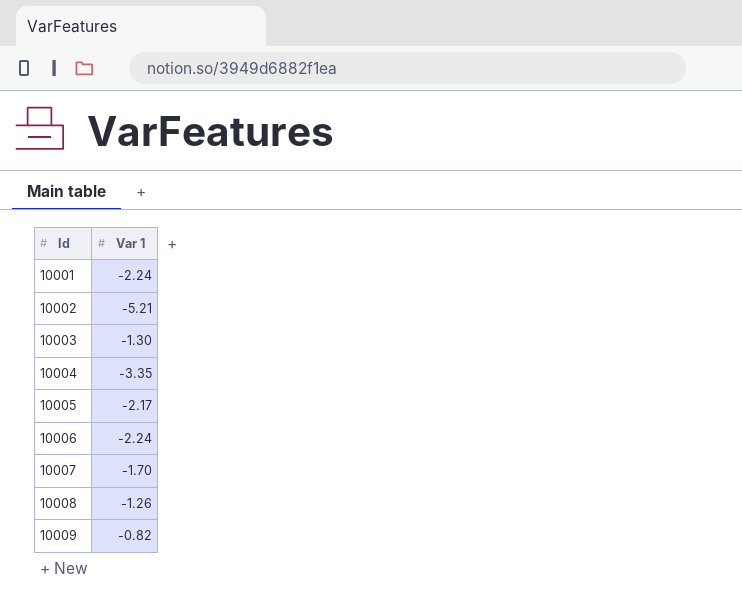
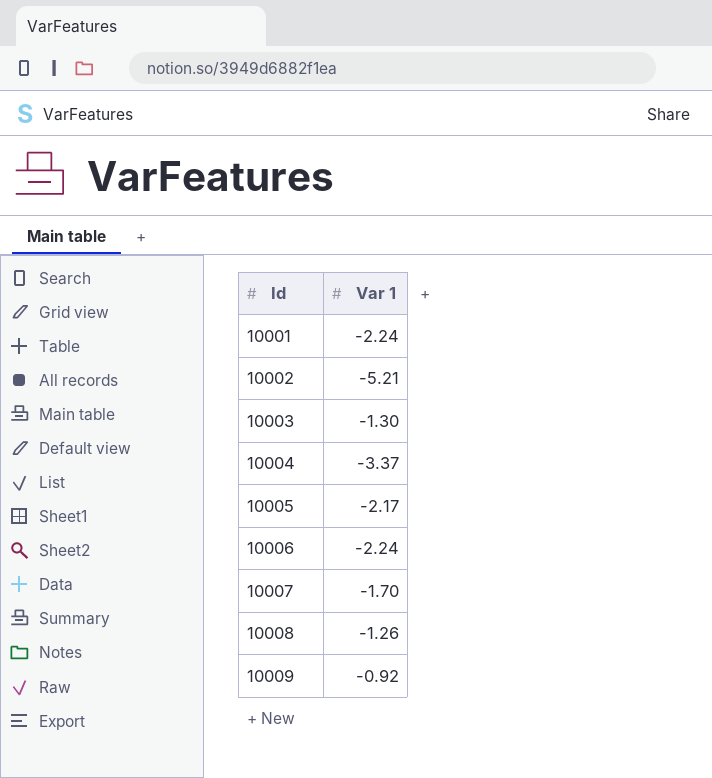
10004 | Var 1: -3.35 -> -3.37
10009 | Var 1: -0.82 -> -0.92

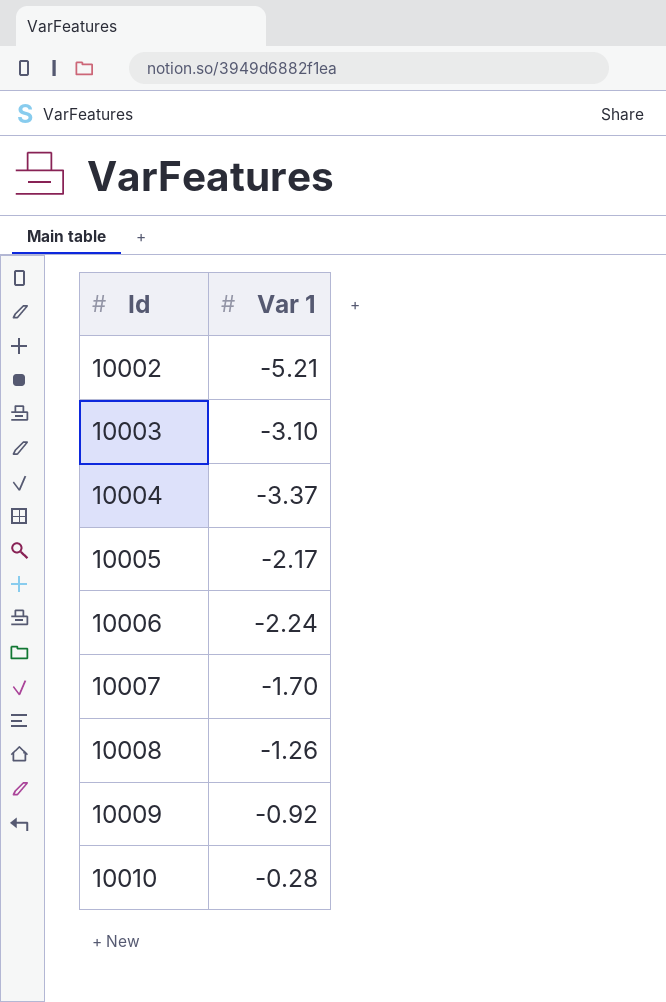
row 10001: -2.24 -> none
10003 | Var 1: -1.30 -> -3.10
row 10010: none -> -0.28

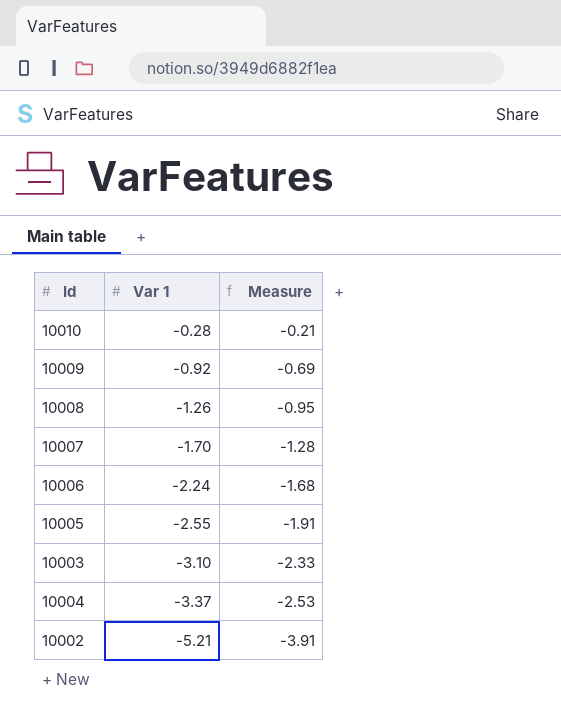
row order: Id ascending -> Var 1 descending
column Measure | formula: none -> [Var 1] * 0.75
10005 | Var 1: -2.17 -> -2.55

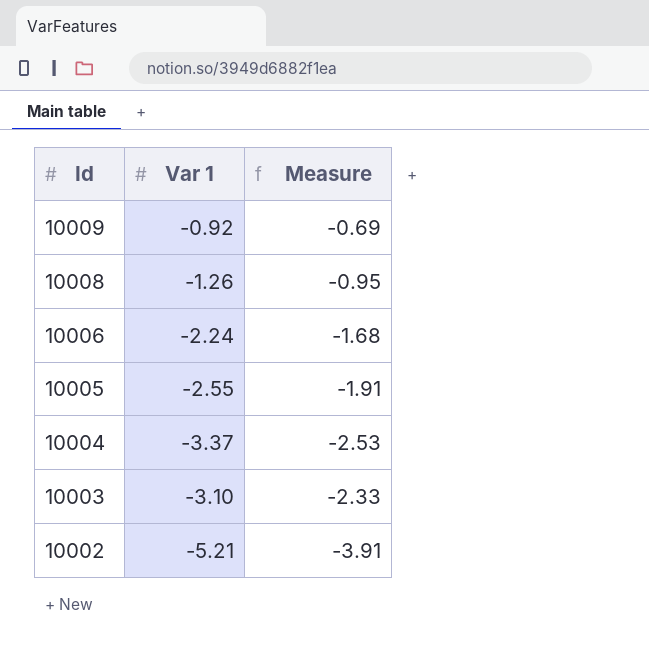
row order: Var 1 descending -> Id descending
row 10010: -0.28 | -0.21 -> none
row 10007: -1.70 | -1.28 -> none

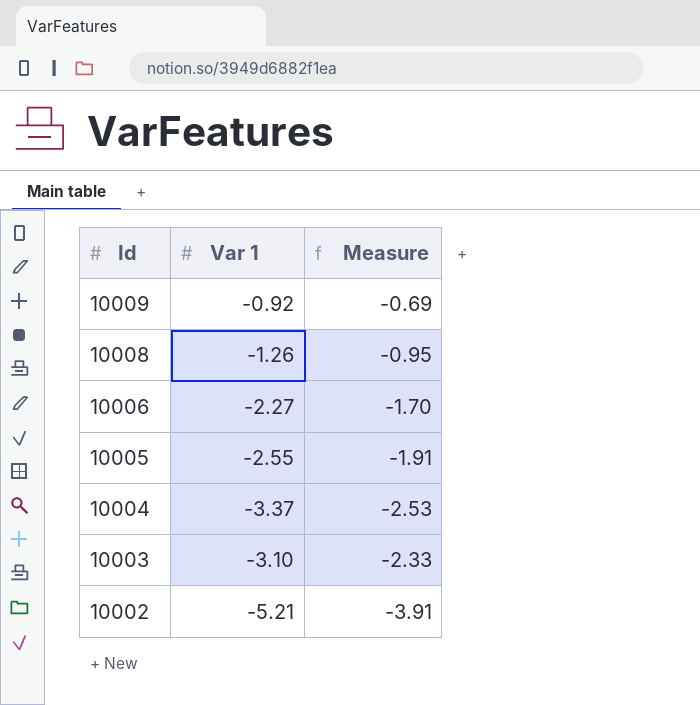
10006 | Var 1: -2.24 -> -2.27
10006 | Measure: -1.68 -> -1.70

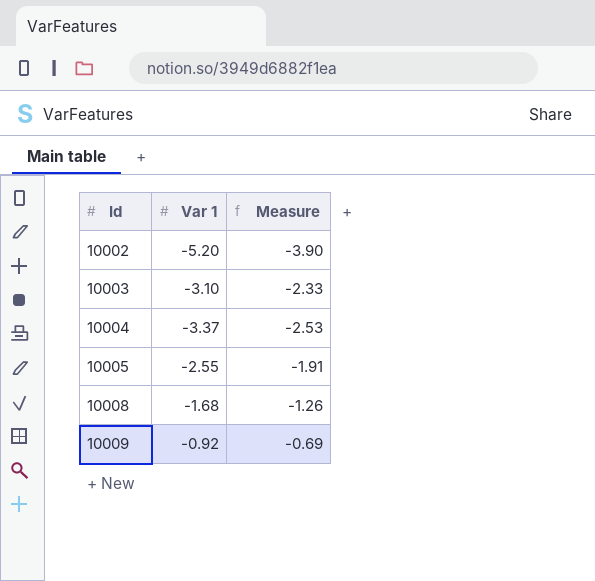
row order: Id descending -> Id ascending
row 10006: -2.27 | -1.70 -> none
10002 | Var 1: -5.21 -> -5.20
10002 | Measure: -3.91 -> -3.90
10008 | Var 1: -1.26 -> -1.68
10008 | Measure: -0.95 -> -1.26

